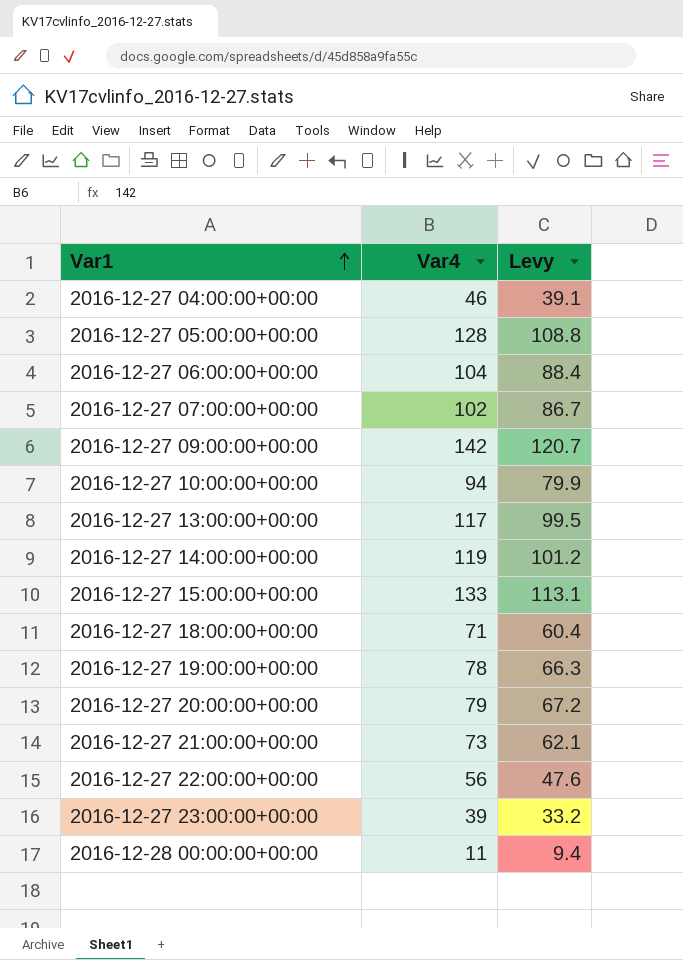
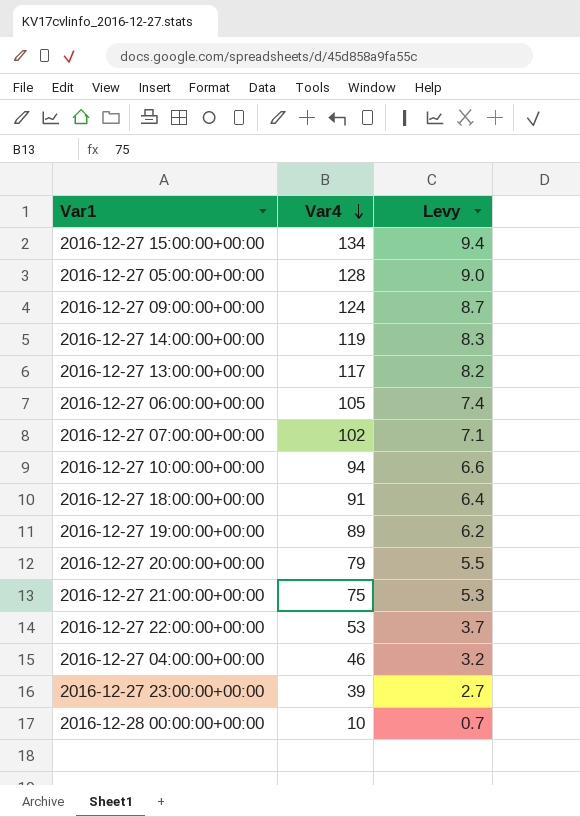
row order: Var1 ascending -> Var4 descending
column Levy | formula: [Var4] * 0.85 -> [Var4] * 0.07
2016-12-27 15:00:00+00:00 | Var4: 133 -> 134
2016-12-27 09:00:00+00:00 | Var4: 142 -> 124
2016-12-27 06:00:00+00:00 | Var4: 104 -> 105
2016-12-27 18:00:00+00:00 | Var4: 71 -> 91
2016-12-27 19:00:00+00:00 | Var4: 78 -> 89
2016-12-27 21:00:00+00:00 | Var4: 73 -> 75
2016-12-27 22:00:00+00:00 | Var4: 56 -> 53
2016-12-28 00:00:00+00:00 | Var4: 11 -> 10

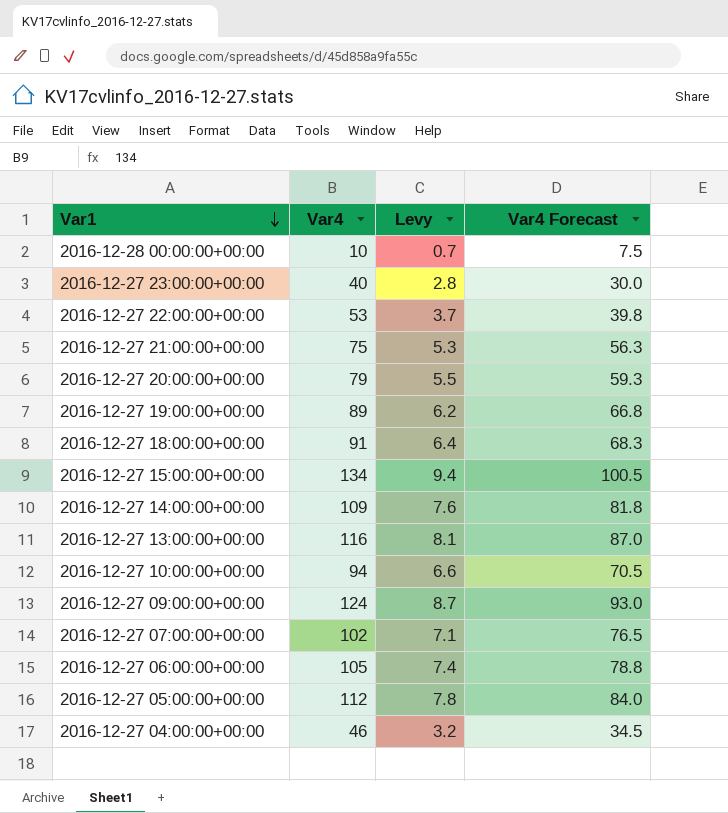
row order: Var4 descending -> Var1 descending
column Var4 Forecast | formula: none -> [Var4] * 0.75
2016-12-27 23:00:00+00:00 | Var4: 39 -> 40
2016-12-27 23:00:00+00:00 | Levy: 2.7 -> 2.8
2016-12-27 14:00:00+00:00 | Var4: 119 -> 109
2016-12-27 14:00:00+00:00 | Levy: 8.3 -> 7.6
2016-12-27 13:00:00+00:00 | Var4: 117 -> 116
2016-12-27 13:00:00+00:00 | Levy: 8.2 -> 8.1
2016-12-27 05:00:00+00:00 | Var4: 128 -> 112
2016-12-27 05:00:00+00:00 | Levy: 9.0 -> 7.8

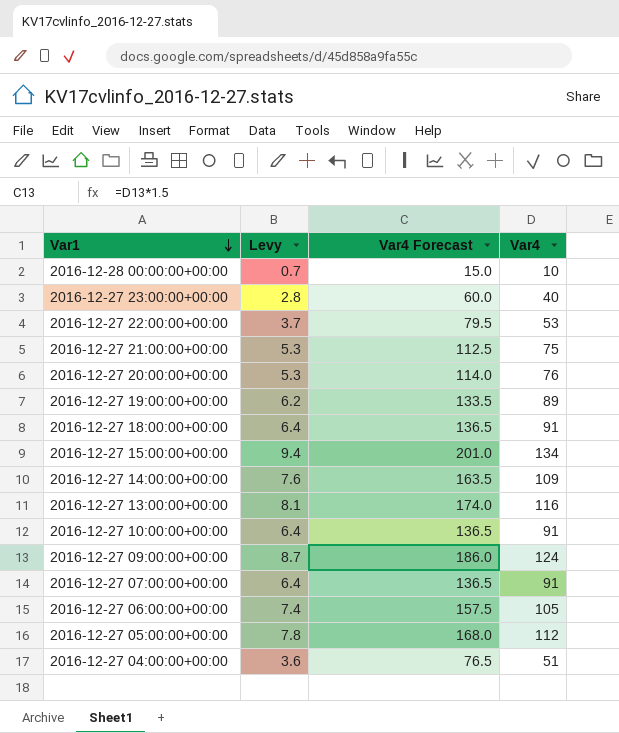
column Var4 Forecast | formula: [Var4] * 0.75 -> [Var4] * 1.5
column Var4 | position: 2 -> 4
2016-12-27 20:00:00+00:00 | Levy: 5.5 -> 5.3
2016-12-27 20:00:00+00:00 | Var4: 79 -> 76
2016-12-27 10:00:00+00:00 | Levy: 6.6 -> 6.4
2016-12-27 10:00:00+00:00 | Var4: 94 -> 91
2016-12-27 07:00:00+00:00 | Levy: 7.1 -> 6.4
2016-12-27 07:00:00+00:00 | Var4: 102 -> 91
2016-12-27 04:00:00+00:00 | Levy: 3.2 -> 3.6
2016-12-27 04:00:00+00:00 | Var4: 46 -> 51

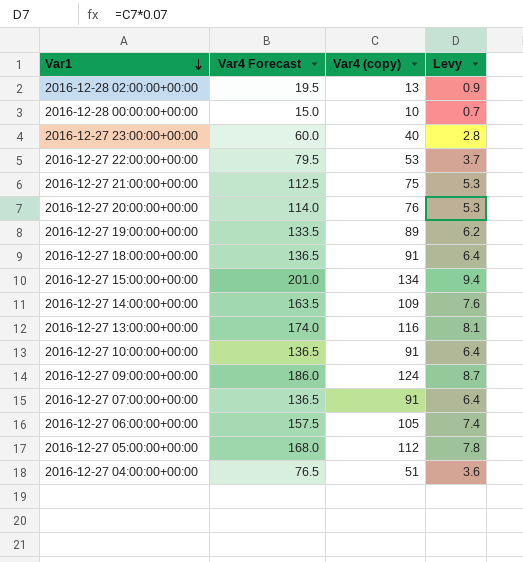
column name: Var4 -> Var4 (copy)
column Levy | position: 2 -> 4
row 2016-12-28 02:00:00+00:00: none -> 19.5 | 13 | 0.9

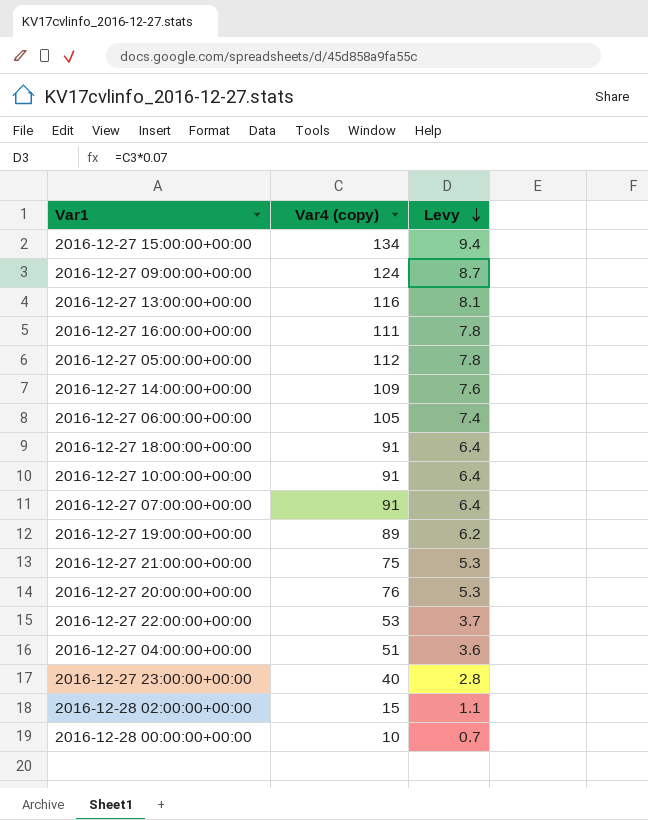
row order: Var1 descending -> Levy descending
column Var4 Forecast | formula: [Var4 (copy)] * 1.5 -> none
row 2016-12-27 16:00:00+00:00: none -> 111 | 7.8
2016-12-28 02:00:00+00:00 | Var4 (copy): 13 -> 15
2016-12-28 02:00:00+00:00 | Levy: 0.9 -> 1.1

